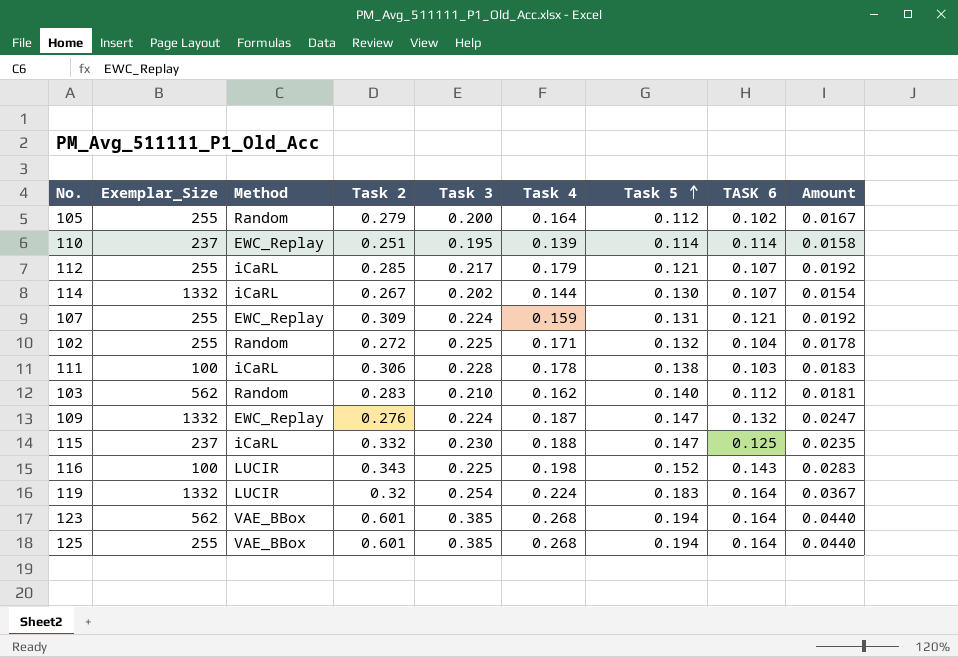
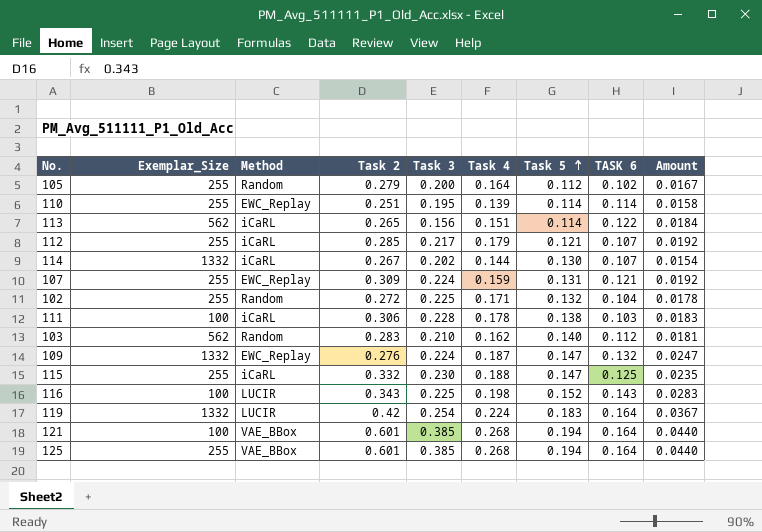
row 123: 562 | VAE_BBox | 0.601 | 0.385 | 0.268 | 0.194 | 0.164 | 0.0440 -> none
110 | Exemplar_Size: 237 -> 255
row 113: none -> 562 | iCaRL | 0.265 | 0.156 | 0.151 | 0.114 | 0.122 | 0.0184
115 | Exemplar_Size: 237 -> 255
119 | Task 2: 0.32 -> 0.42
row 121: none -> 100 | VAE_BBox | 0.601 | 0.385 | 0.268 | 0.194 | 0.164 | 0.0440

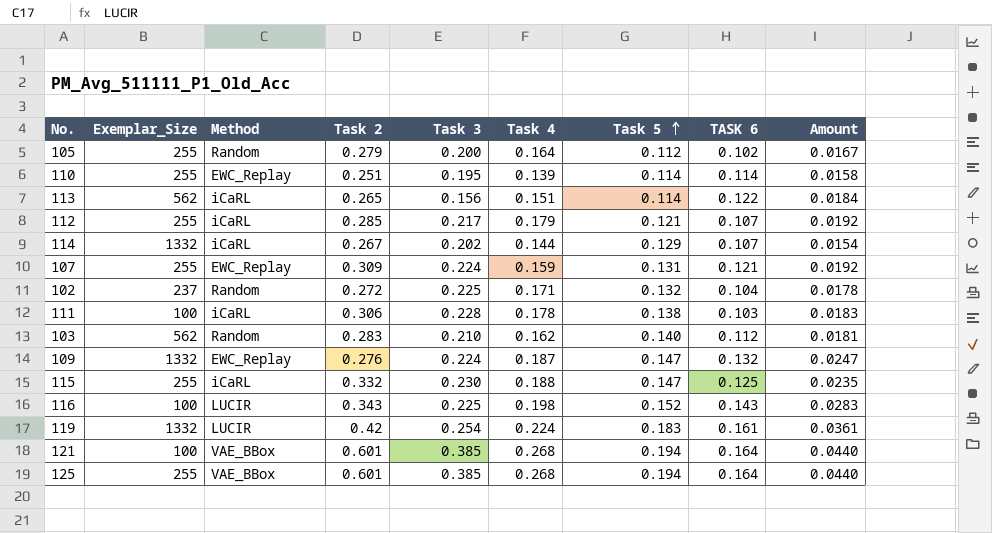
114 | Task 5: 0.130 -> 0.129
102 | Exemplar_Size: 255 -> 237
119 | TASK 6: 0.164 -> 0.161
119 | Amount: 0.0367 -> 0.0361

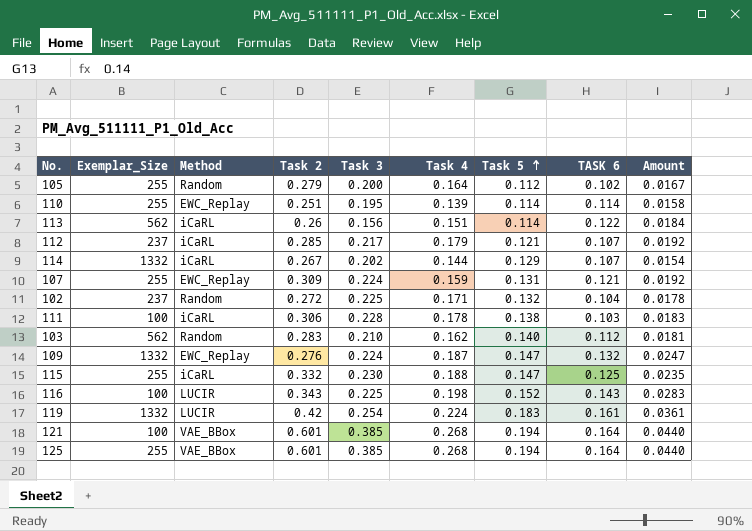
113 | Task 2: 0.265 -> 0.26
112 | Exemplar_Size: 255 -> 237

